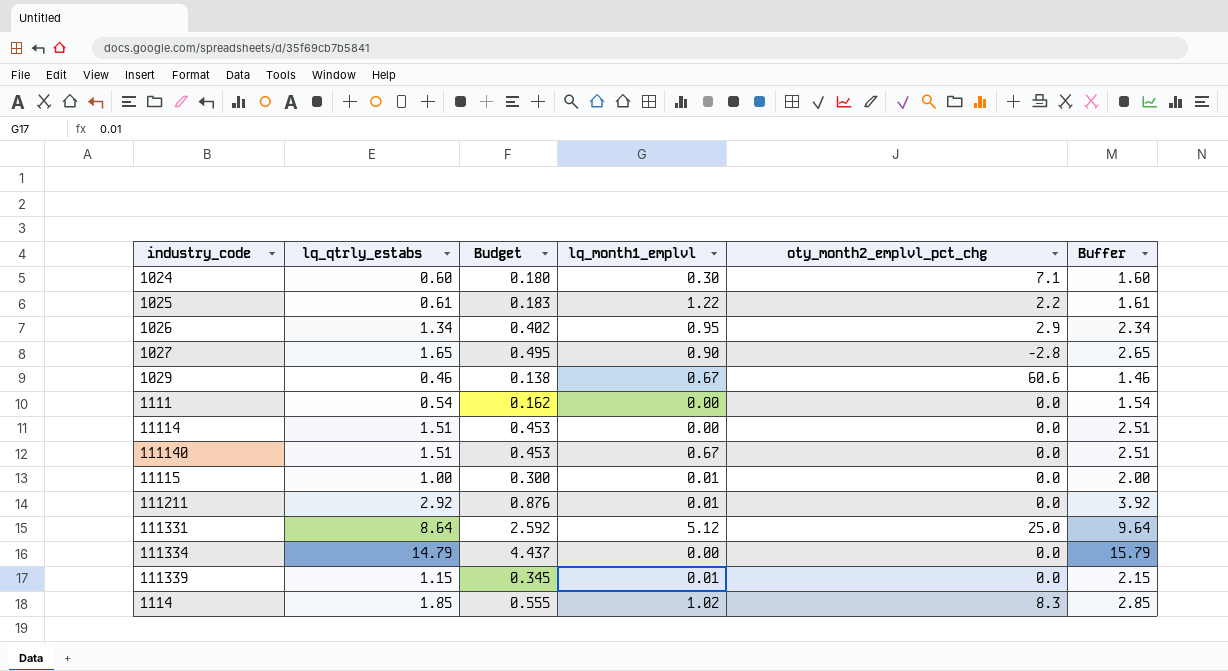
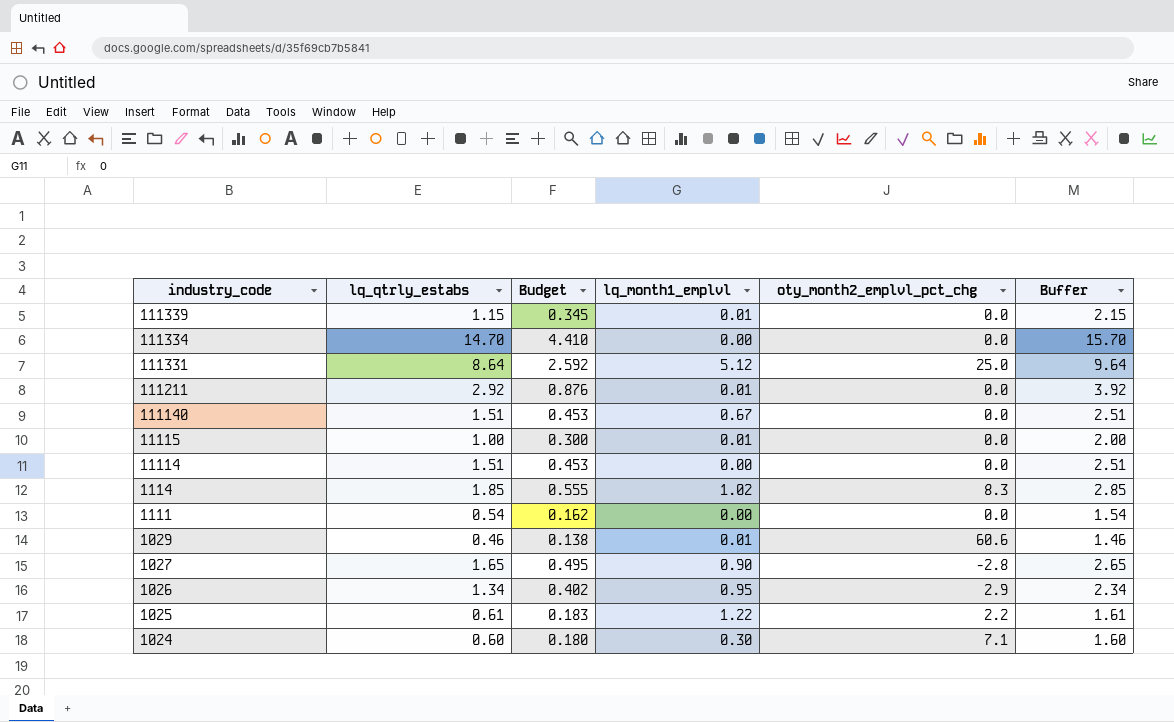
row order: none -> industry_code descending
111334 | lq_qtrly_estabs: 14.79 -> 14.70
111334 | Budget: 4.437 -> 4.410
111334 | Buffer: 15.79 -> 15.70
1029 | lq_month1_emplvl: 0.67 -> 0.01

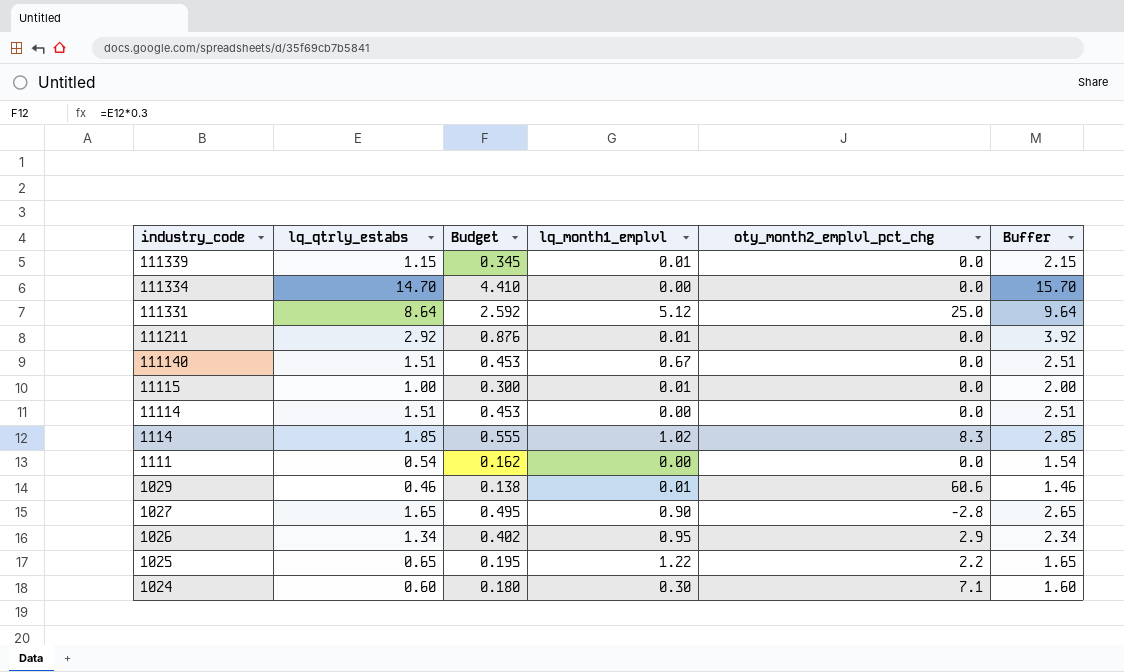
1025 | lq_qtrly_estabs: 0.61 -> 0.65
1025 | Budget: 0.183 -> 0.195
1025 | Buffer: 1.61 -> 1.65

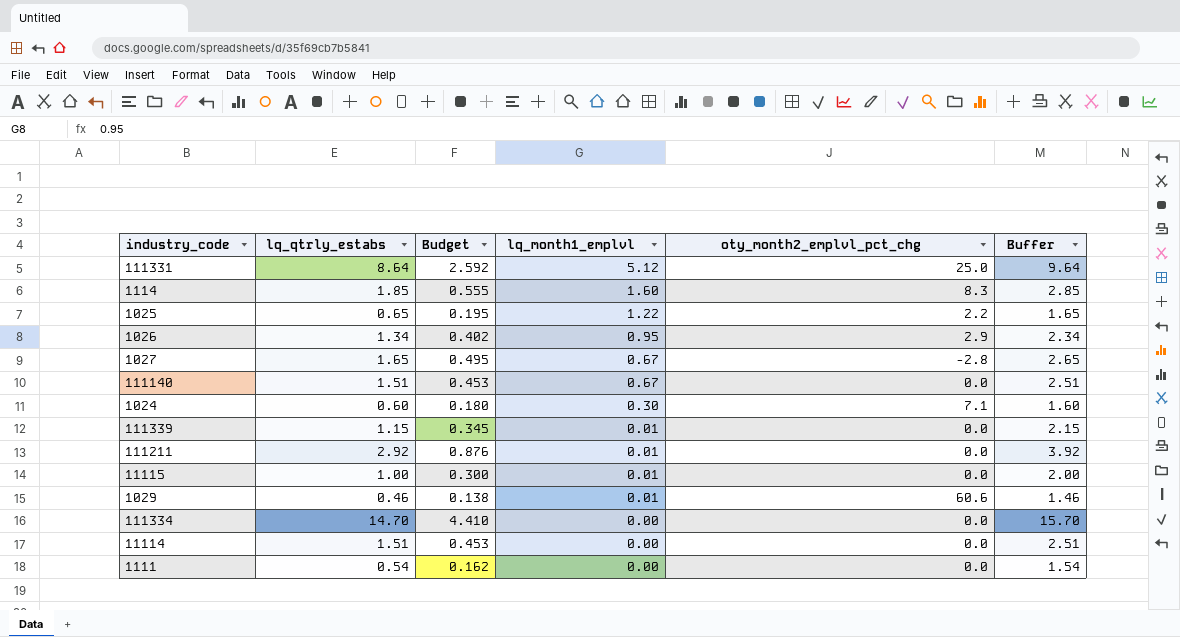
row order: industry_code descending -> lq_month1_emplvl descending
1114 | lq_month1_emplvl: 1.02 -> 1.60
1027 | lq_month1_emplvl: 0.90 -> 0.67

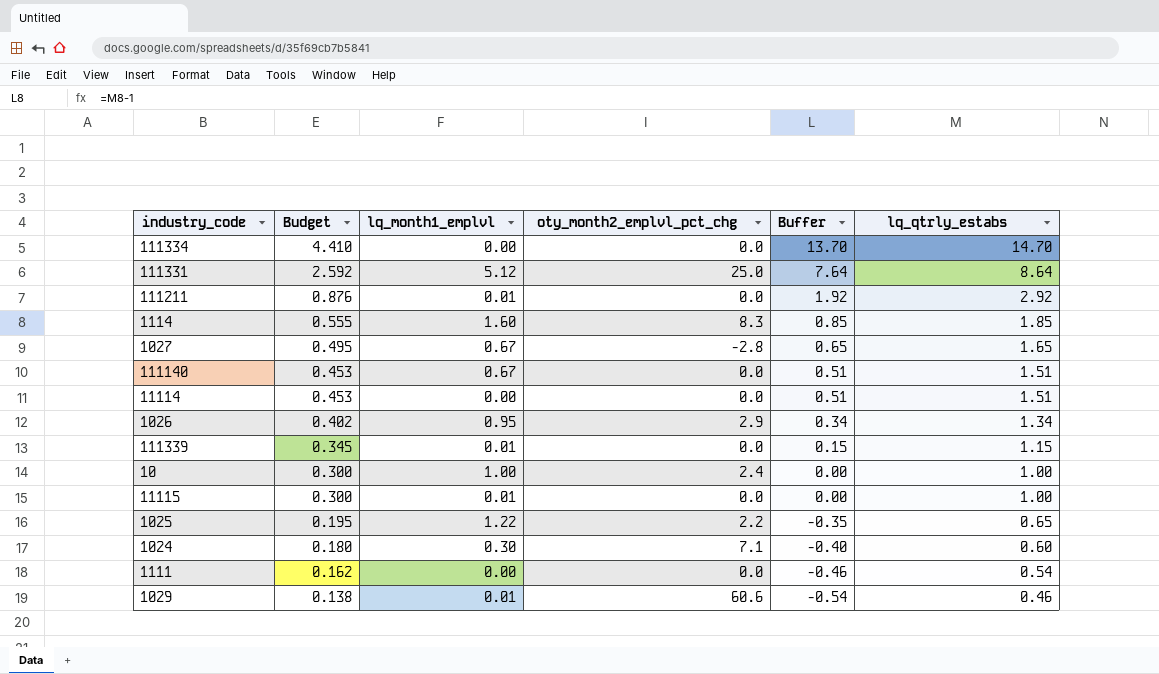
row order: lq_month1_emplvl descending -> Budget descending
column Buffer | formula: [lq_qtrly_estabs] + 1 -> [lq_qtrly_estabs] - 1
column lq_qtrly_estabs | position: 2 -> 6
row 10: none -> 0.300 | 1.00 | 2.4 | 0.00 | 1.00

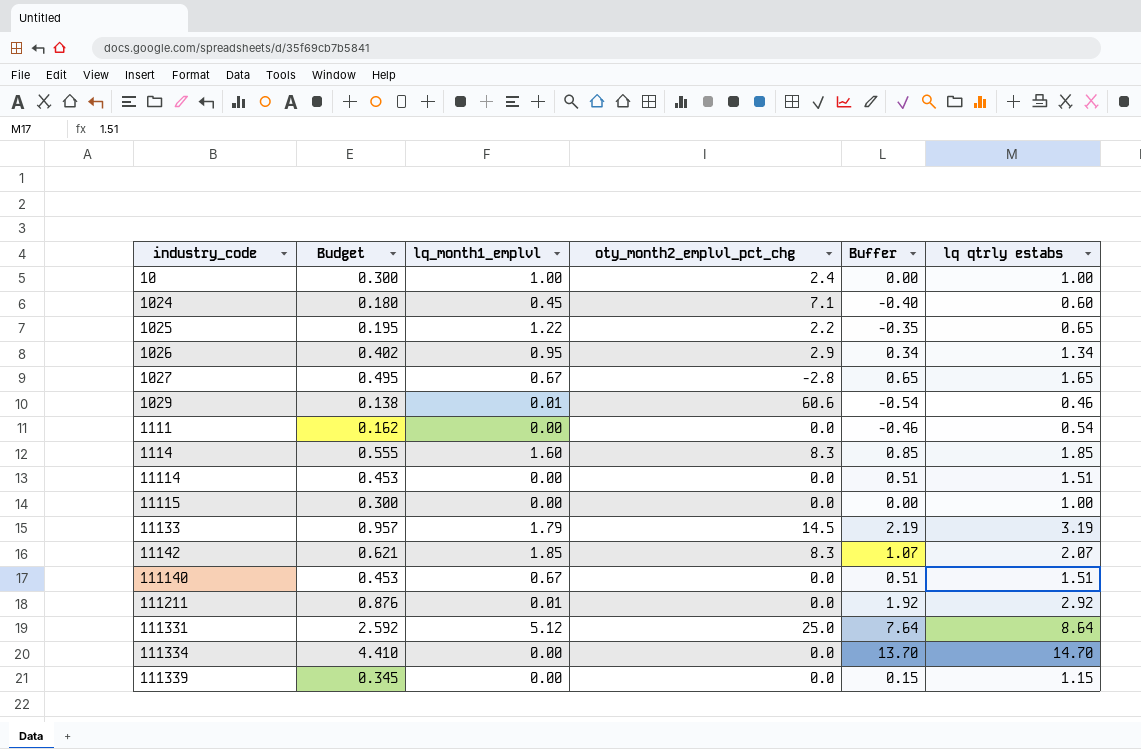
row order: Budget descending -> industry_code ascending
column name: lq_qtrly_estabs -> lq qtrly estabs
1024 | lq_month1_emplvl: 0.30 -> 0.45
11115 | lq_month1_emplvl: 0.01 -> 0.00
row 11133: none -> 0.957 | 1.79 | 14.5 | 2.19 | 3.19
row 11142: none -> 0.621 | 1.85 | 8.3 | 1.07 | 2.07
111339 | lq_month1_emplvl: 0.01 -> 0.00

